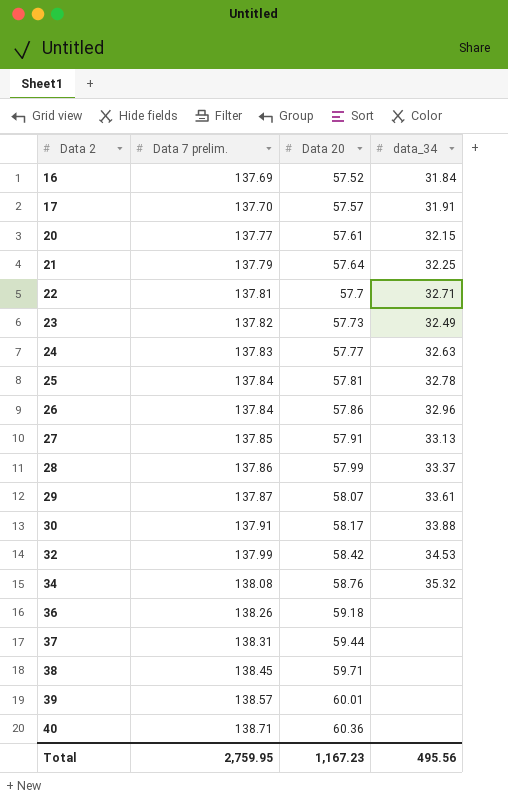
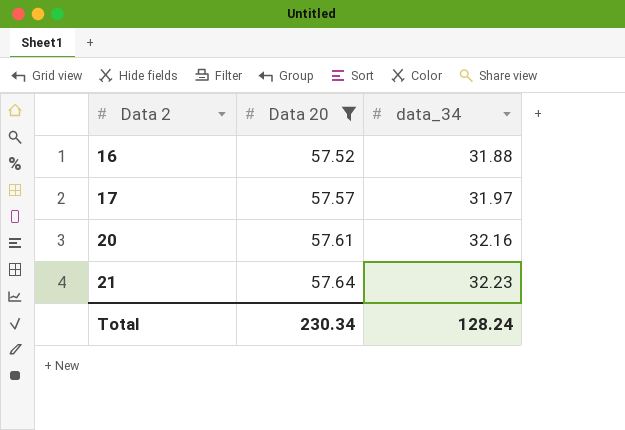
filter: none -> Data 20 <= 57.64
column Data 7 prelim. | position: 2 -> none
16 | data_34: 31.84 -> 31.88
17 | data_34: 31.91 -> 31.97
20 | data_34: 32.15 -> 32.16
21 | data_34: 32.25 -> 32.23
Total | Data 20: 1,167.23 -> 230.34
Total | data_34: 495.56 -> 128.24

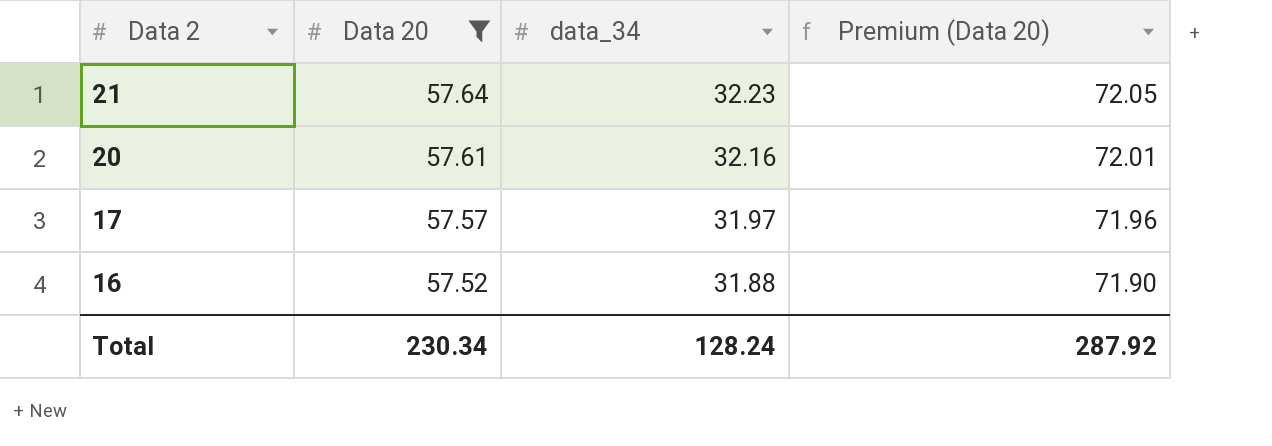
row order: Data 2 ascending -> Data 2 descending
column Premium (Data 20) | formula: none -> [Data 20] * 1.25

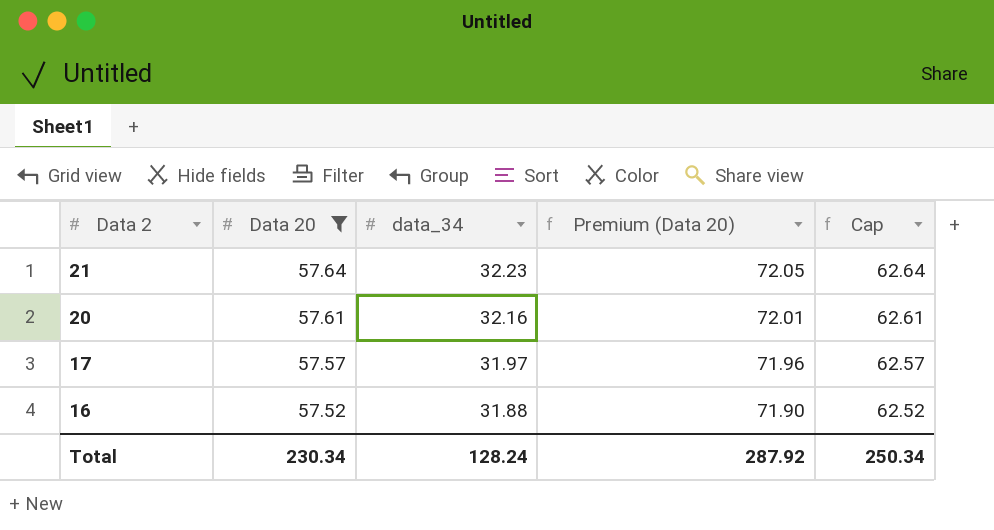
column Cap | formula: none -> [Data 20] + 5

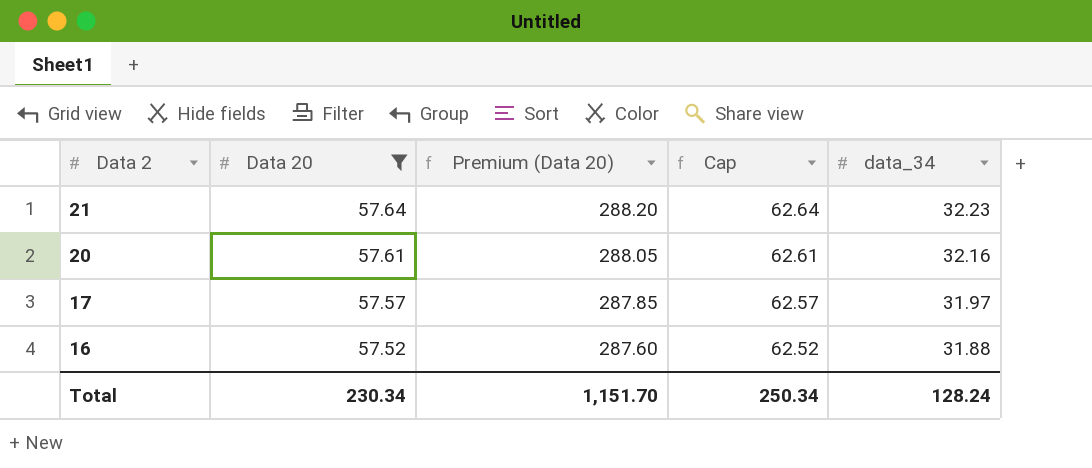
column Premium (Data 20) | formula: [Data 20] * 1.25 -> [Data 20] * 5
column data_34 | position: 3 -> 5
Total | Premium (Data 20): 287.92 -> 1,151.70

